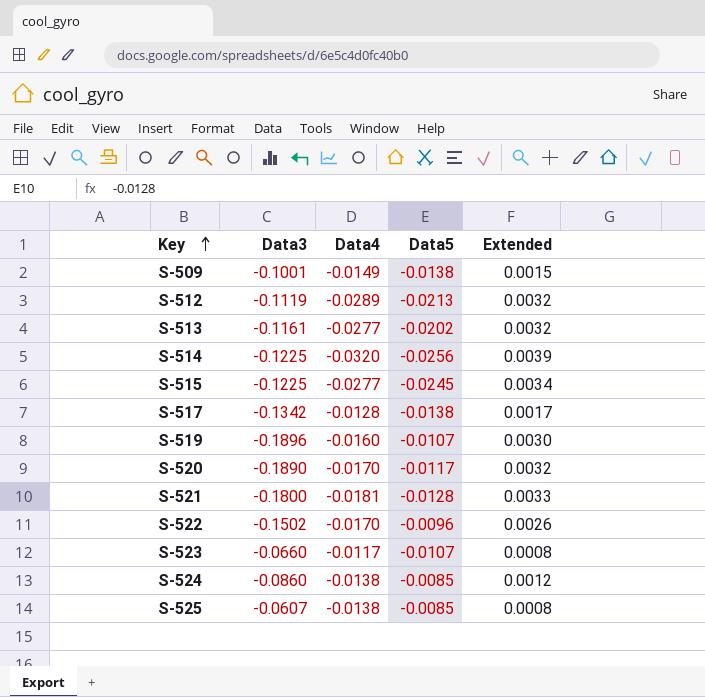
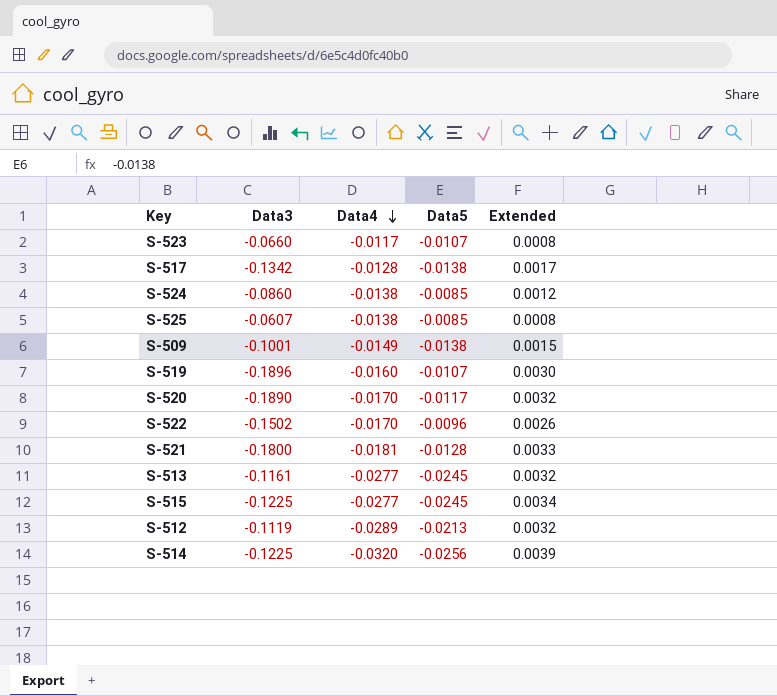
row order: Key ascending -> Data4 descending
S-513 | Data5: -0.0202 -> -0.0245

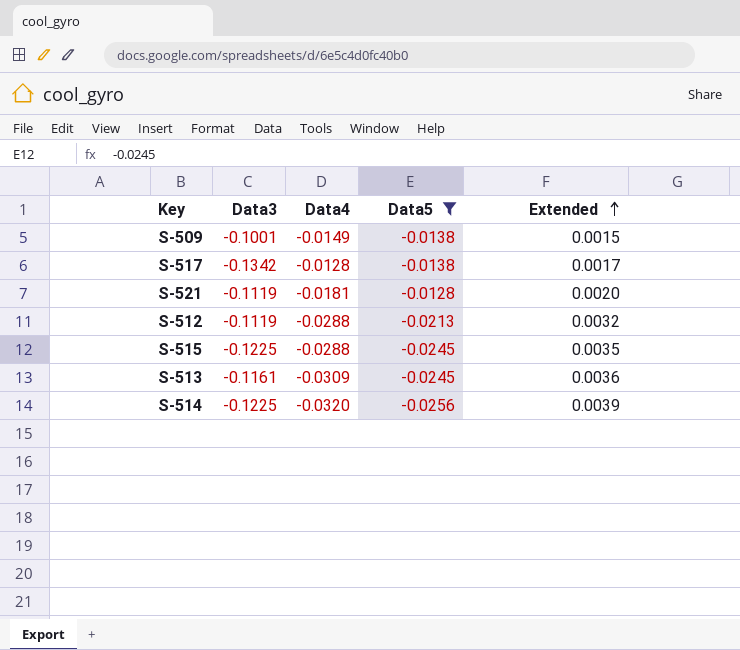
filter: none -> Data5 <= -0.0128
row order: Data4 descending -> Extended ascending
S-521 | Data3: -0.1800 -> -0.1119
S-521 | Extended: 0.0033 -> 0.0020
S-512 | Data4: -0.0289 -> -0.0288
S-515 | Data4: -0.0277 -> -0.0288
S-515 | Extended: 0.0034 -> 0.0035
S-513 | Data4: -0.0277 -> -0.0309
S-513 | Extended: 0.0032 -> 0.0036

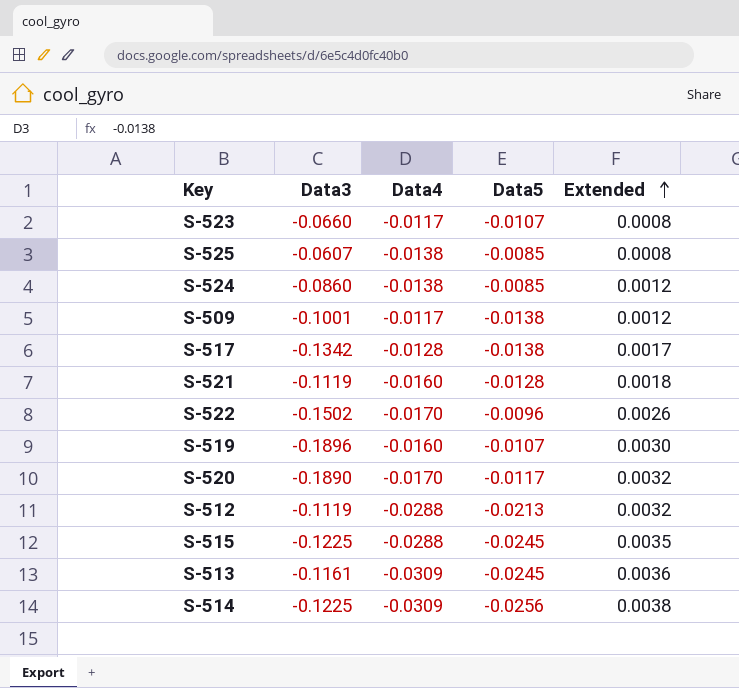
filter: Data5 <= -0.0128 -> none
S-509 | Data4: -0.0149 -> -0.0117
S-509 | Extended: 0.0015 -> 0.0012
S-521 | Data4: -0.0181 -> -0.0160
S-521 | Extended: 0.0020 -> 0.0018
S-514 | Data4: -0.0320 -> -0.0309
S-514 | Extended: 0.0039 -> 0.0038

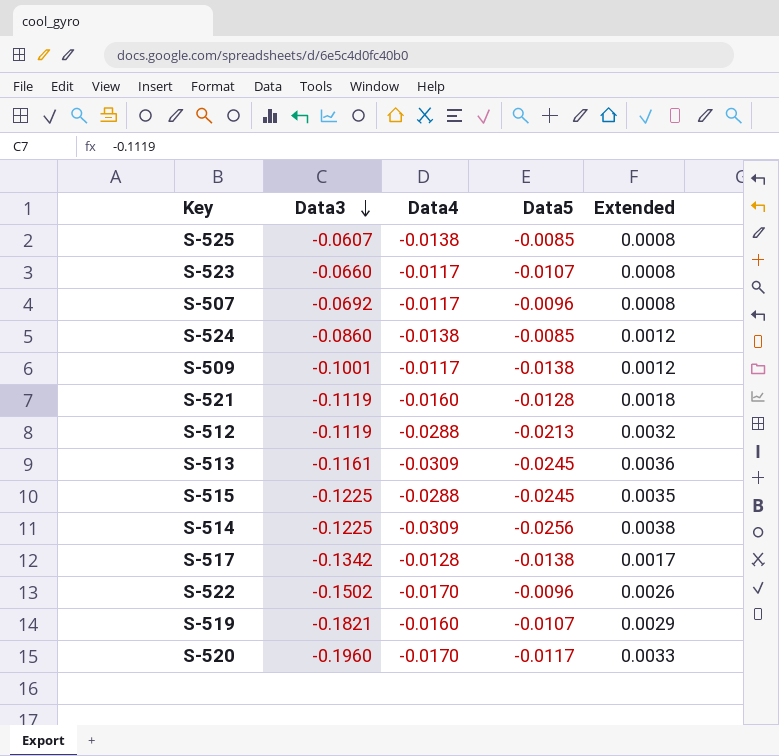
row order: Extended ascending -> Data3 descending
row S-507: none -> -0.0692 | -0.0117 | -0.0096 | 0.0008
S-519 | Data3: -0.1896 -> -0.1821
S-519 | Extended: 0.0030 -> 0.0029
S-520 | Data3: -0.1890 -> -0.1960
S-520 | Extended: 0.0032 -> 0.0033

